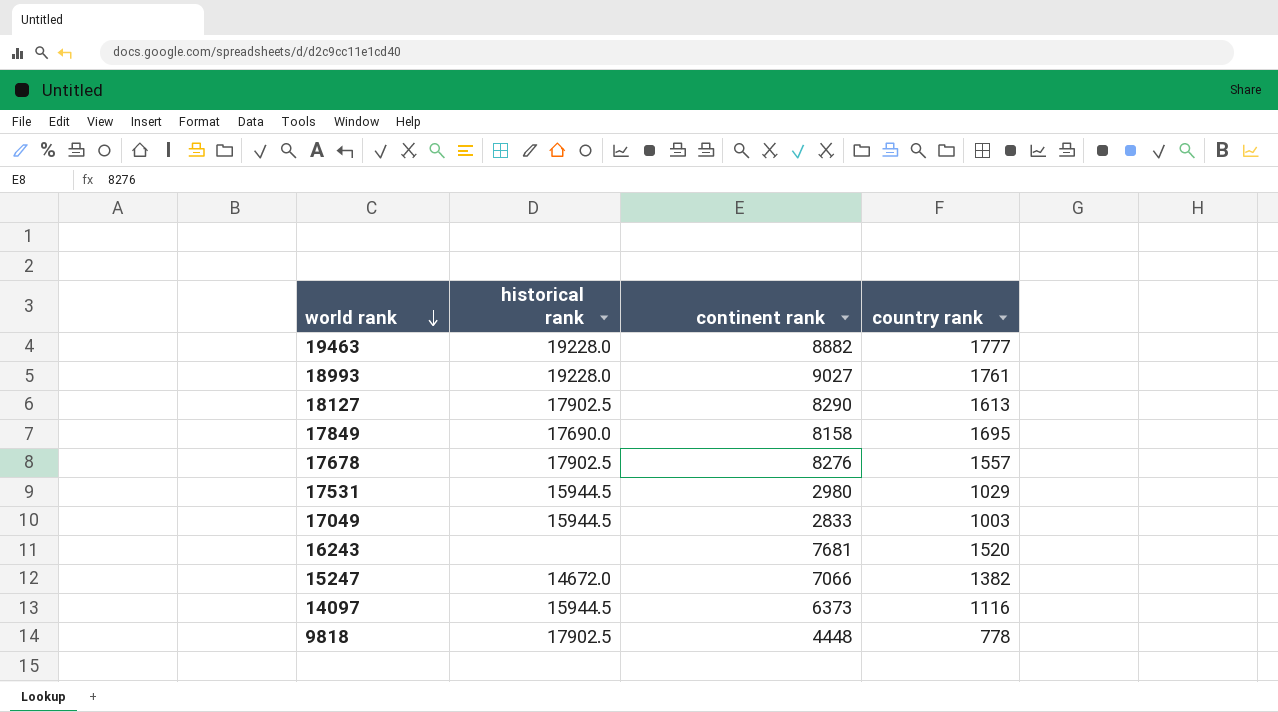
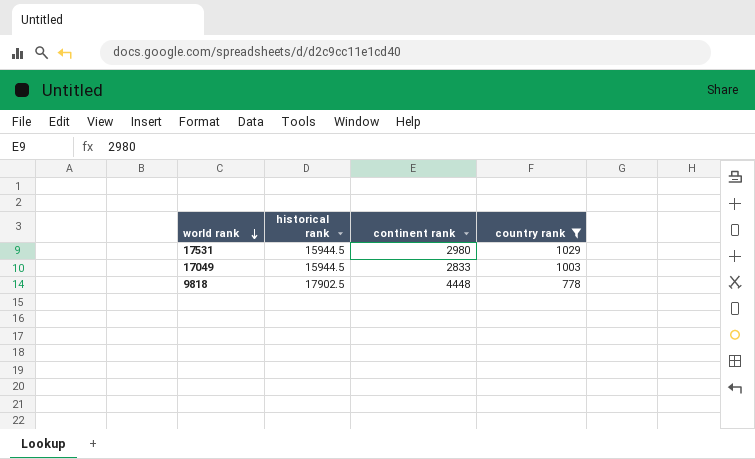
filter: none -> country rank <= 1029

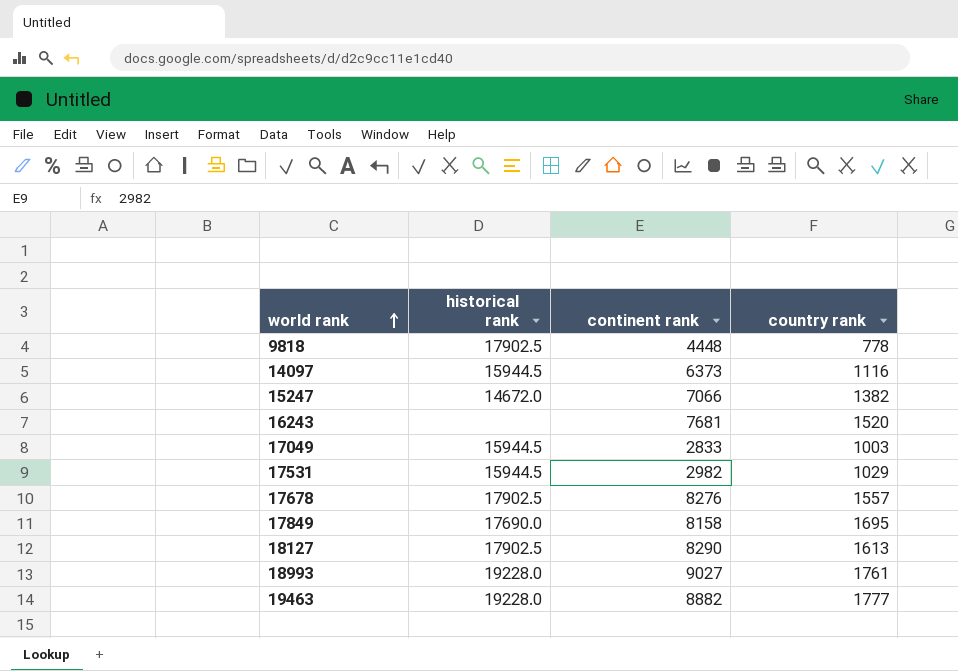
filter: country rank <= 1029 -> none
row order: world rank descending -> world rank ascending
17531 | continent rank: 2980 -> 2982

